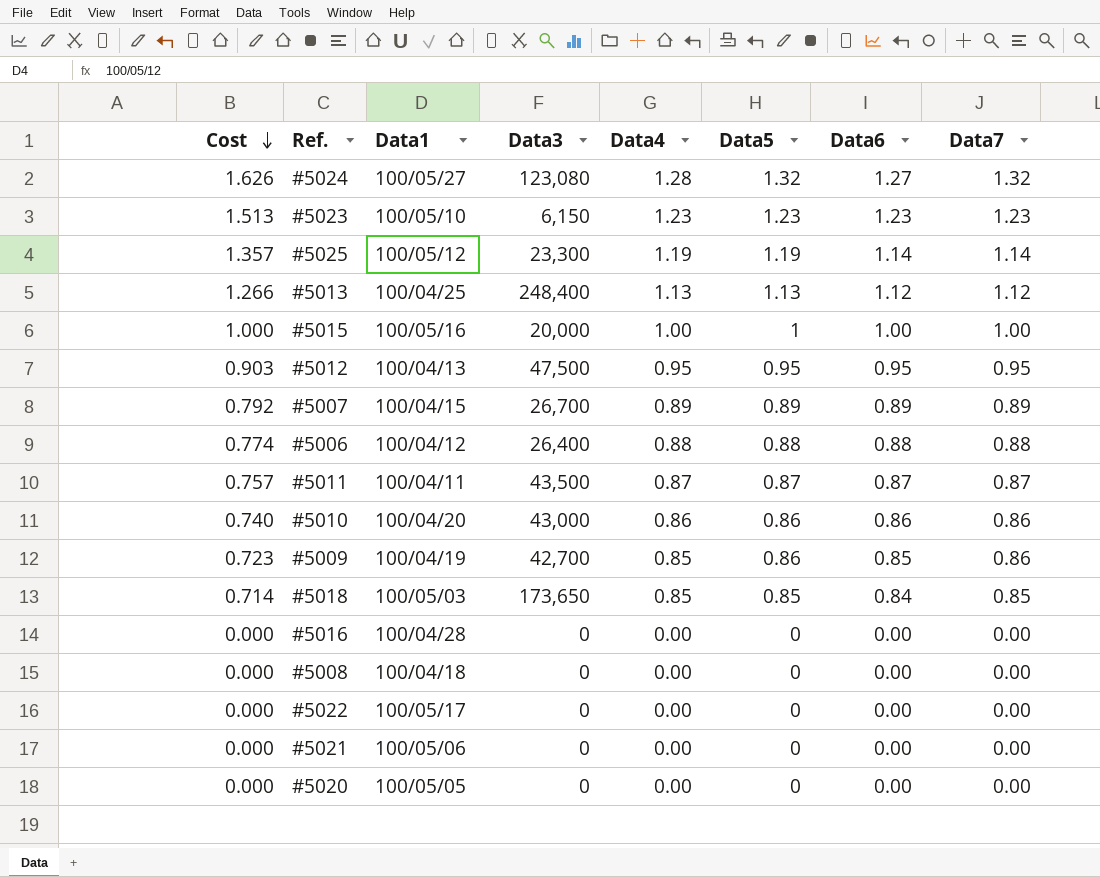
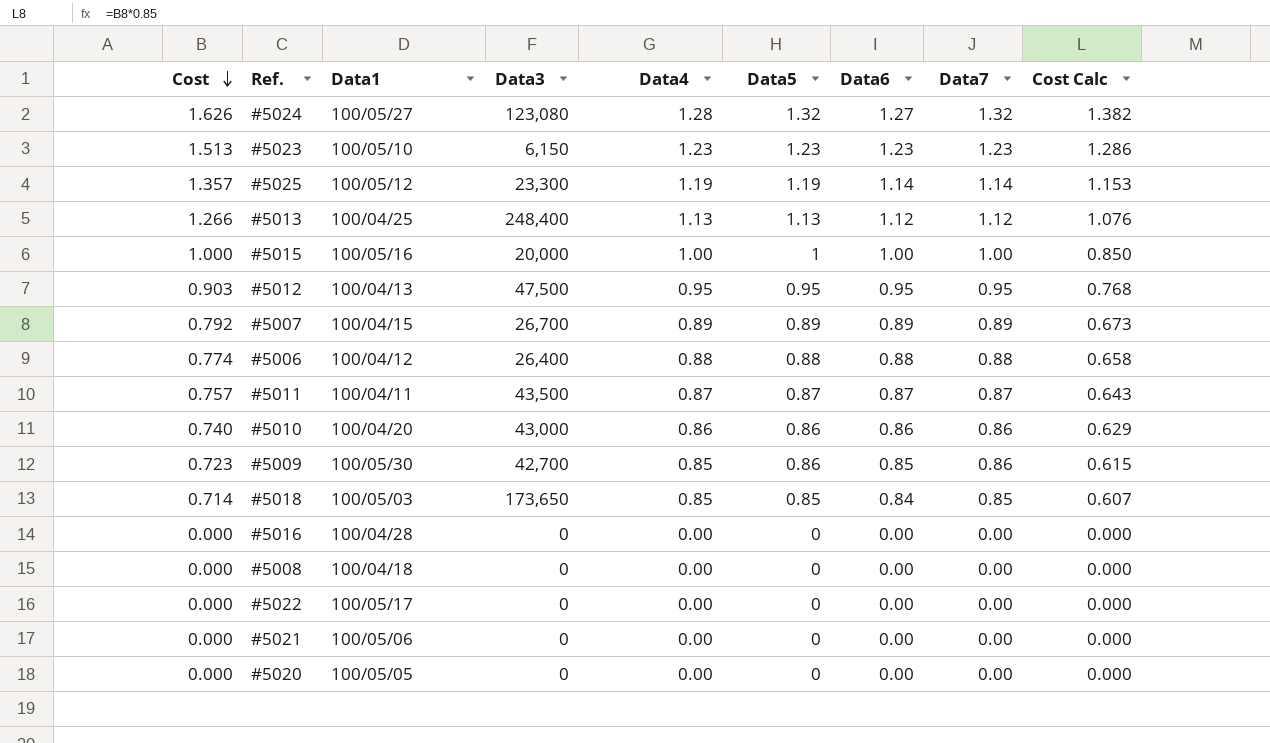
column Cost Calc | formula: none -> [Cost] * 0.85
#5009 | Data1: 100/04/19 -> 100/05/30

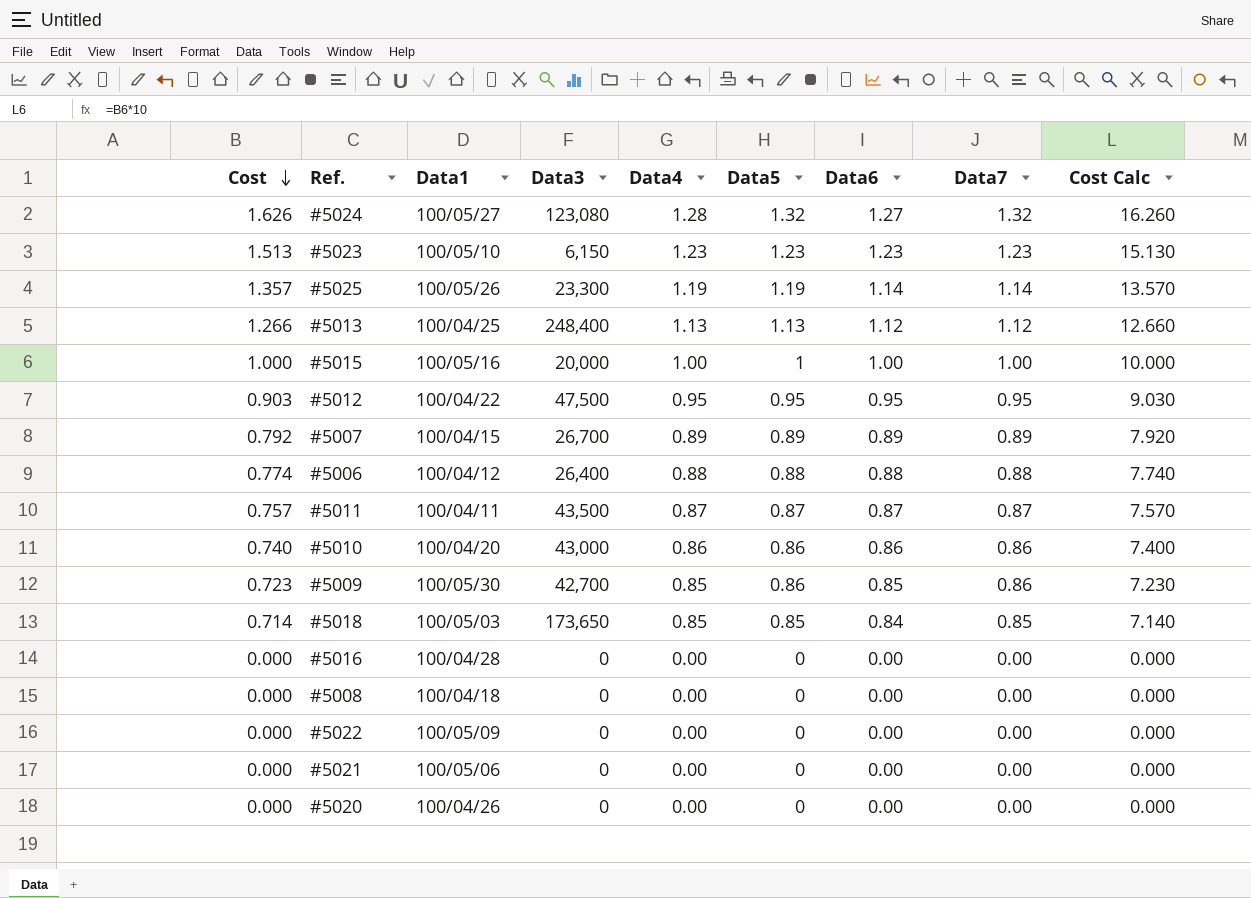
column Cost Calc | formula: [Cost] * 0.85 -> [Cost] * 10
#5025 | Data1: 100/05/12 -> 100/05/26
#5012 | Data1: 100/04/13 -> 100/04/22
#5022 | Data1: 100/05/17 -> 100/05/09
#5020 | Data1: 100/05/05 -> 100/04/26

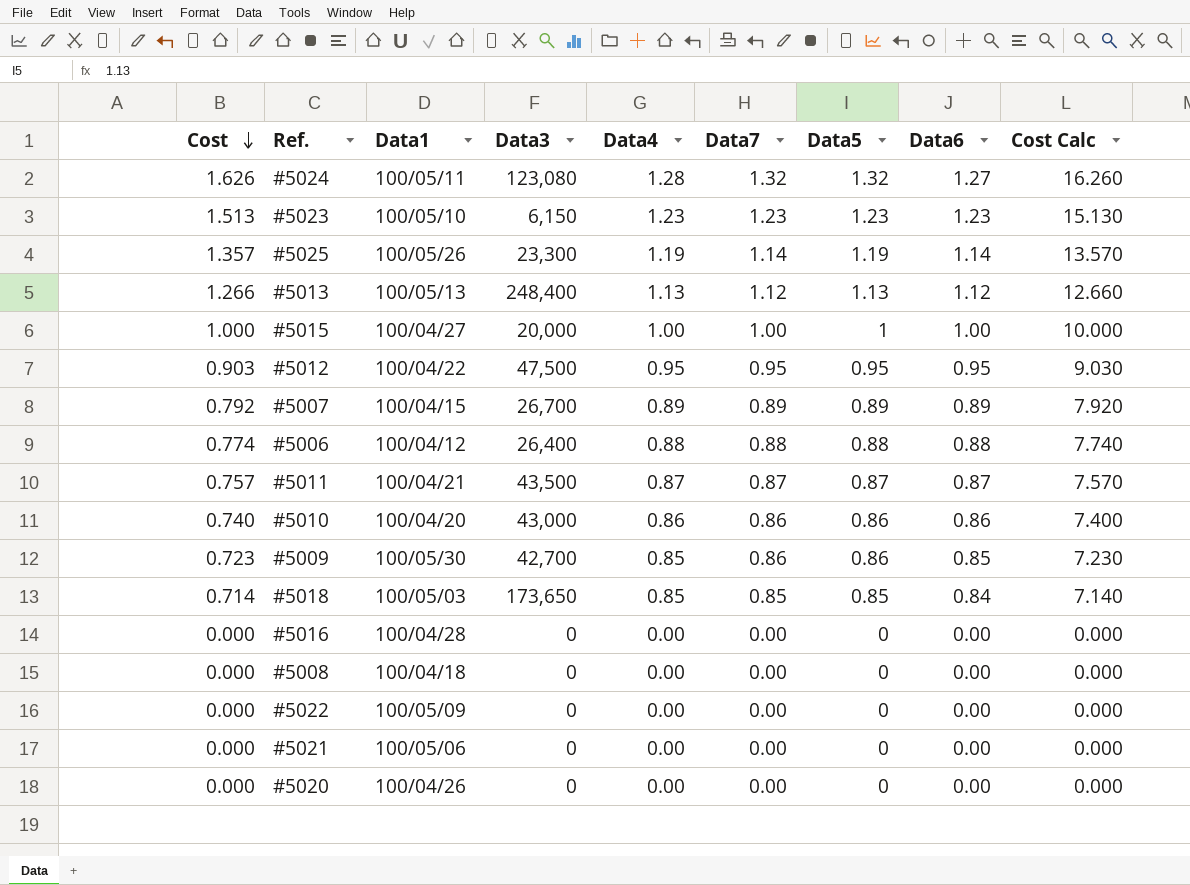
column Data7 | position: 8 -> 6
#5024 | Data1: 100/05/27 -> 100/05/11
#5013 | Data1: 100/04/25 -> 100/05/13
#5015 | Data1: 100/05/16 -> 100/04/27
#5011 | Data1: 100/04/11 -> 100/04/21

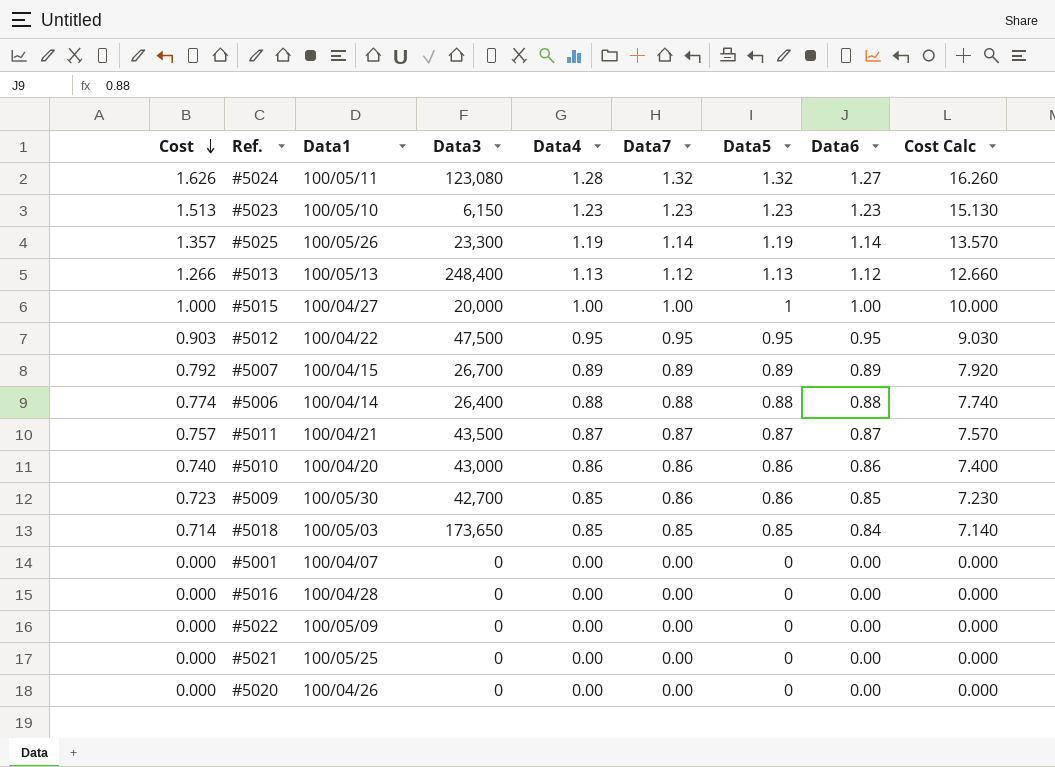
row #5008: 0.000 | 100/04/18 | 0 | 0.00 | 0.00 | 0 | 0.00 | 0.000 -> none
#5006 | Data1: 100/04/12 -> 100/04/14
row #5001: none -> 0.000 | 100/04/07 | 0 | 0.00 | 0.00 | 0 | 0.00 | 0.000
#5021 | Data1: 100/05/06 -> 100/05/25

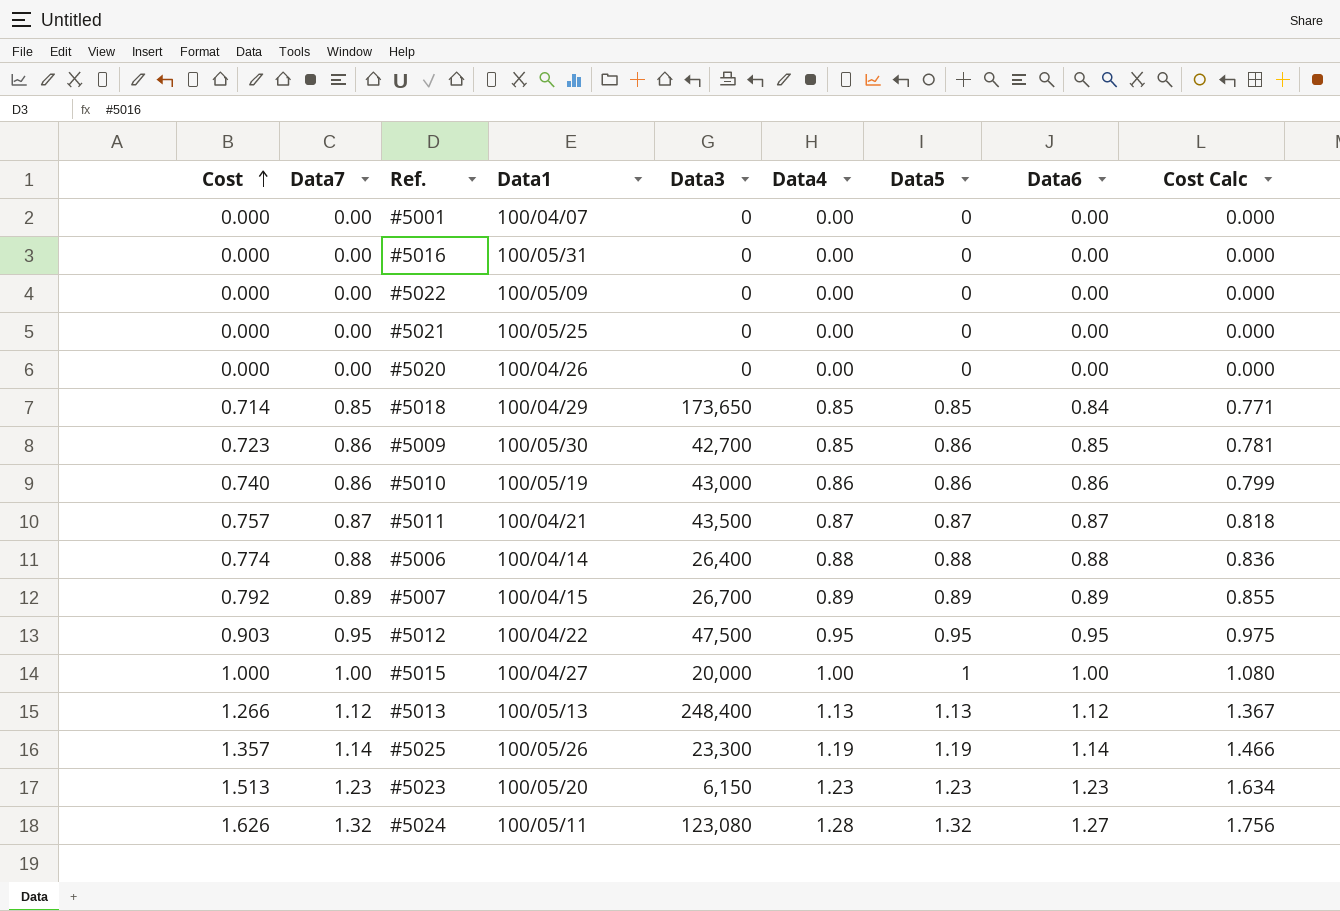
row order: Cost descending -> Cost ascending
column Data7 | position: 6 -> 2
column Cost Calc | formula: [Cost] * 10 -> [Cost] * 1.08
#5016 | Data1: 100/04/28 -> 100/05/31
#5018 | Data1: 100/05/03 -> 100/04/29
#5010 | Data1: 100/04/20 -> 100/05/19
#5023 | Data1: 100/05/10 -> 100/05/20

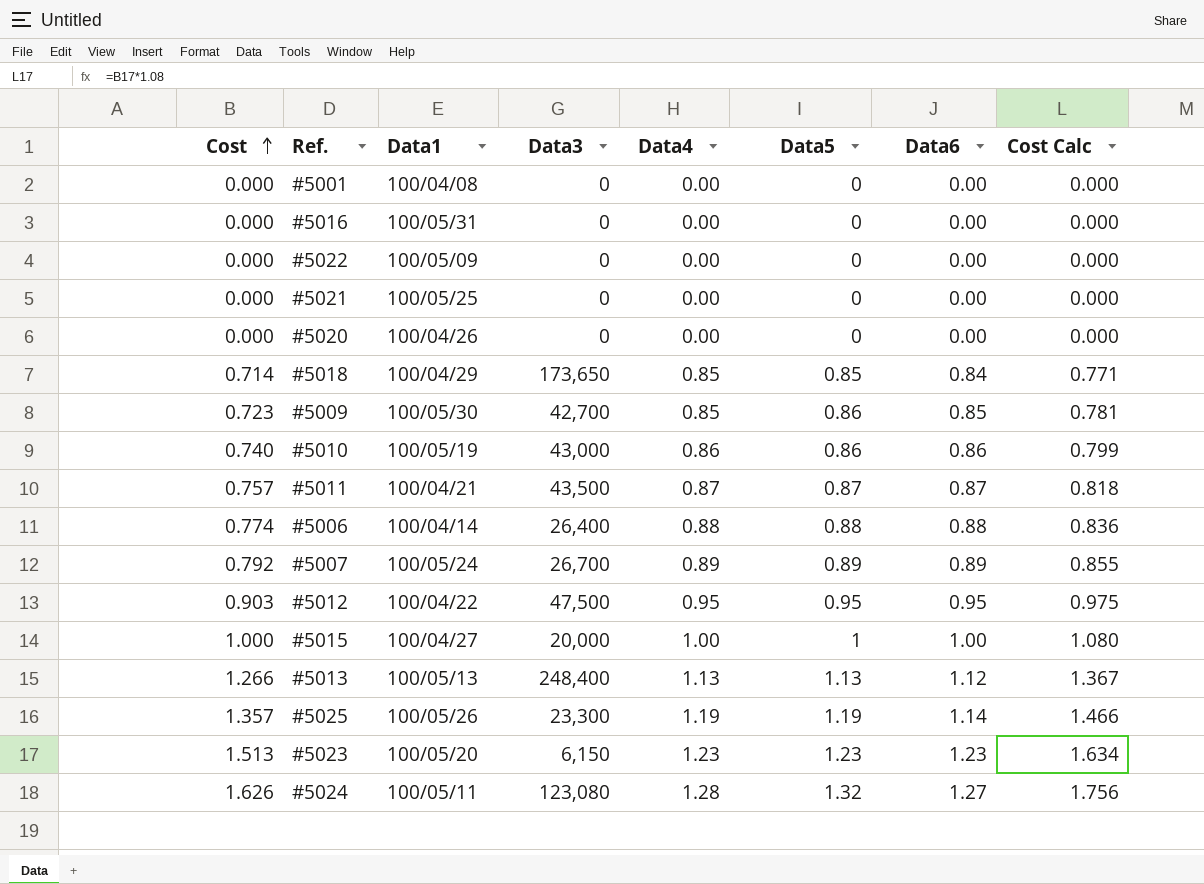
column Data7 | position: 2 -> none
#5001 | Data1: 100/04/07 -> 100/04/08
#5007 | Data1: 100/04/15 -> 100/05/24

